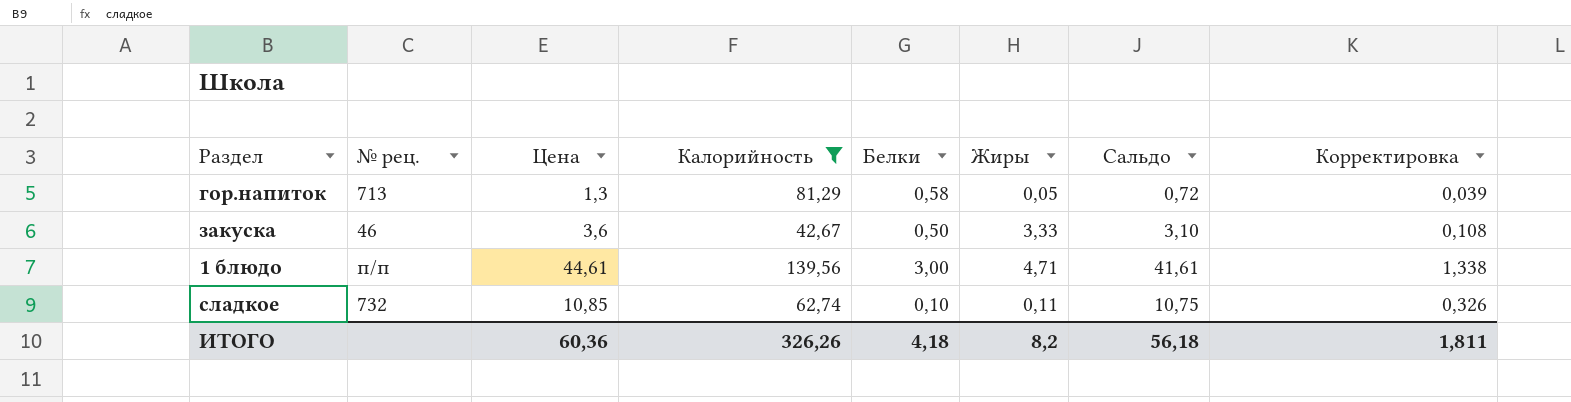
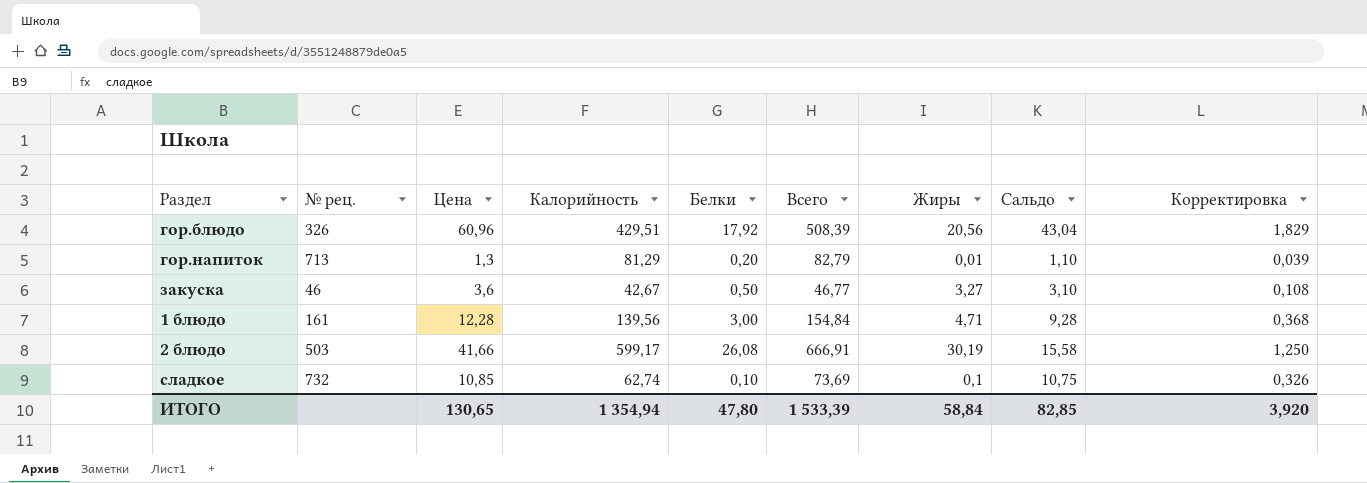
filter: Калорийность <= 139,56 -> none
column Всего | formula: none -> [Цена] + [Калорийность] + [Белки]
гор.напиток | Белки: 0,58 -> 0,20
гор.напиток | Жиры: 0,05 -> 0,01
гор.напиток | Сальдо: 0,72 -> 1,10
закуска | Жиры: 3,33 -> 3,27
1 блюдо | № рец.: п/п -> 161
1 блюдо | Цена: 44,61 -> 12,28
1 блюдо | Сальдо: 41,61 -> 9,28
1 блюдо | Корректировка: 1,338 -> 0,368
сладкое | Жиры: 0,11 -> 0,1
ИТОГО | Цена: 60,36 -> 130,65
ИТОГО | Калорийность: 326,26 -> 1 354,94
ИТОГО | Белки: 4,18 -> 47,80
ИТОГО | Жиры: 8,2 -> 58,84
ИТОГО | Сальдо: 56,18 -> 82,85
ИТОГО | Корректировка: 1,811 -> 3,920

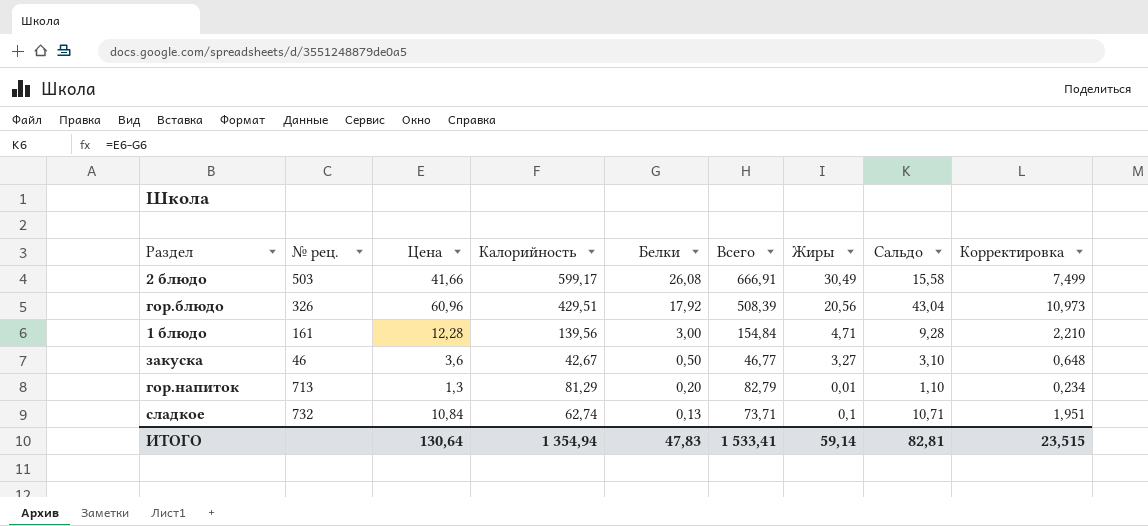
row order: none -> Белки descending
column Корректировка | formula: [Цена] * 0,03 -> [Цена] * 0,18
2 блюдо | Жиры: 30,19 -> 30,49
сладкое | Цена: 10,85 -> 10,84
сладкое | Белки: 0,10 -> 0,13
сладкое | Всего: 73,69 -> 73,71
сладкое | Сальдо: 10,75 -> 10,71
ИТОГО | Цена: 130,65 -> 130,64
ИТОГО | Белки: 47,80 -> 47,83
ИТОГО | Всего: 1 533,39 -> 1 533,41
ИТОГО | Жиры: 58,84 -> 59,14
ИТОГО | Сальдо: 82,85 -> 82,81
ИТОГО | Корректировка: 3,920 -> 23,515

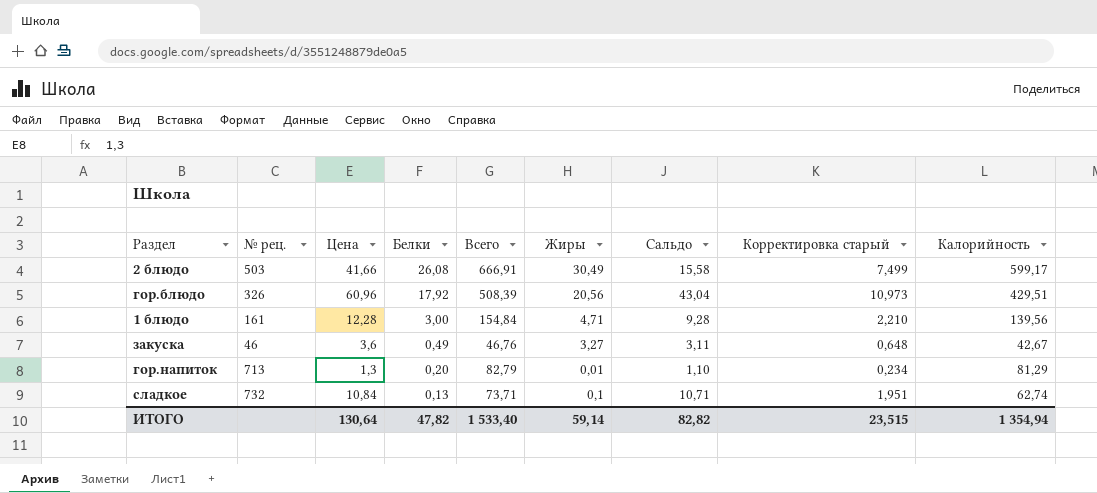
column name: Корректировка -> Корректировка старый
column Калорийность | position: 4 -> 9
закуска | Белки: 0,50 -> 0,49
закуска | Всего: 46,77 -> 46,76
закуска | Сальдо: 3,10 -> 3,11
ИТОГО | Белки: 47,83 -> 47,82
ИТОГО | Всего: 1 533,41 -> 1 533,40
ИТОГО | Сальдо: 82,81 -> 82,82

